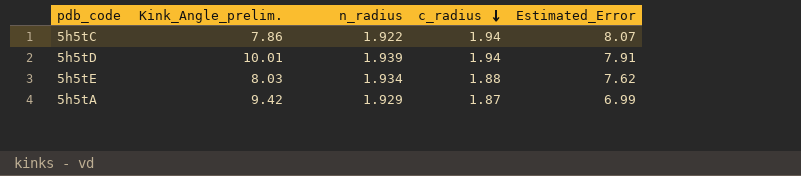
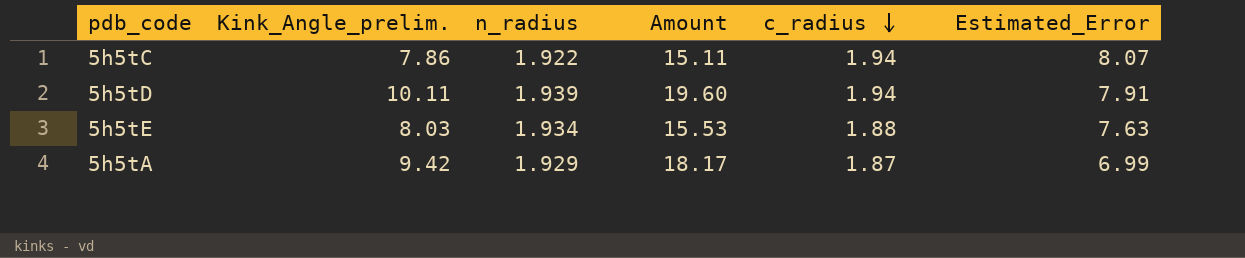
column Amount | formula: none -> [Kink_Angle_prelim.] * [n_radius]
5h5tD | Kink_Angle_prelim.: 10.01 -> 10.11
5h5tE | Estimated_Error: 7.62 -> 7.63

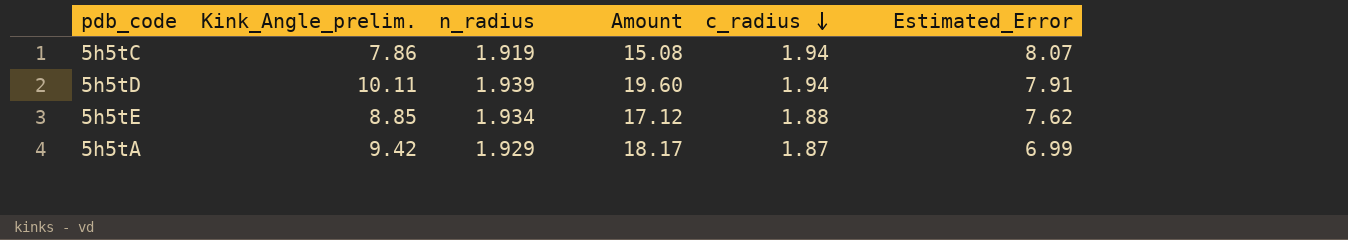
5h5tC | n_radius: 1.922 -> 1.919
5h5tC | Amount: 15.11 -> 15.08
5h5tE | Kink_Angle_prelim.: 8.03 -> 8.85
5h5tE | Amount: 15.53 -> 17.12
5h5tE | Estimated_Error: 7.63 -> 7.62

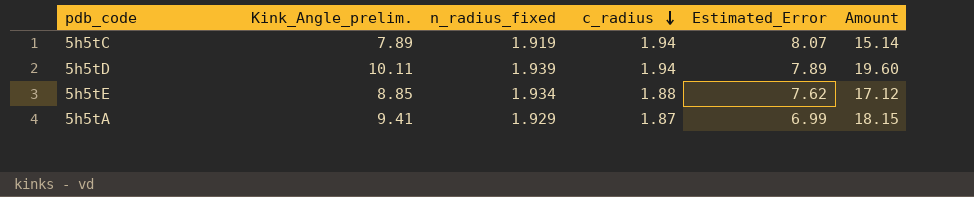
column name: n_radius -> n_radius_fixed
column Amount | position: 4 -> 6
5h5tC | Kink_Angle_prelim.: 7.86 -> 7.89
5h5tC | Amount: 15.08 -> 15.14
5h5tD | Estimated_Error: 7.91 -> 7.89
5h5tA | Kink_Angle_prelim.: 9.42 -> 9.41
5h5tA | Amount: 18.17 -> 18.15

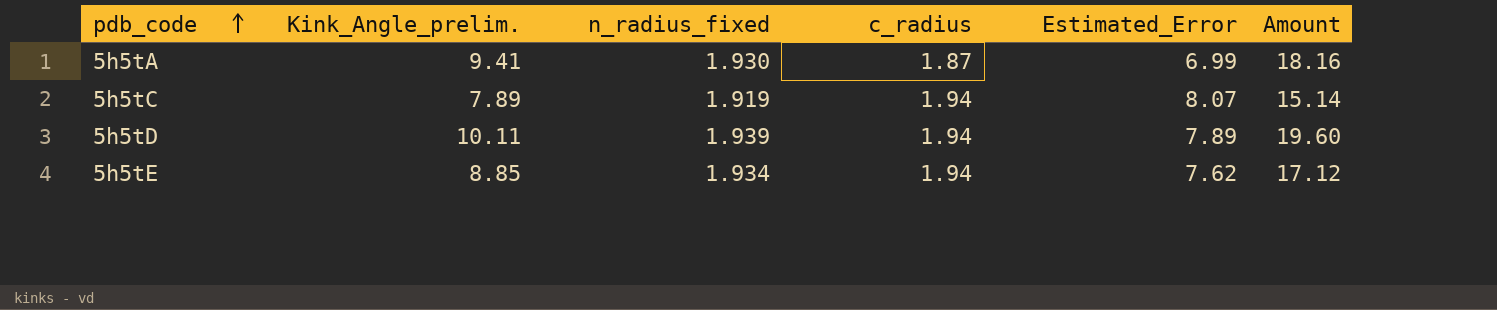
row order: c_radius descending -> pdb_code ascending
5h5tA | n_radius_fixed: 1.929 -> 1.930
5h5tA | Amount: 18.15 -> 18.16
5h5tE | c_radius: 1.88 -> 1.94

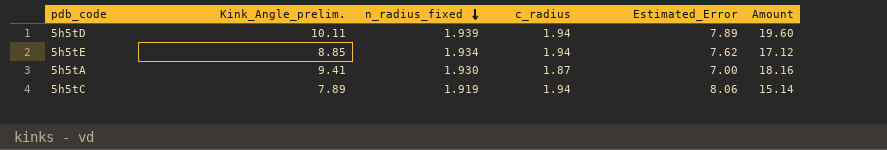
row order: pdb_code ascending -> n_radius_fixed descending
5h5tA | Estimated_Error: 6.99 -> 7.00
5h5tC | Estimated_Error: 8.07 -> 8.06

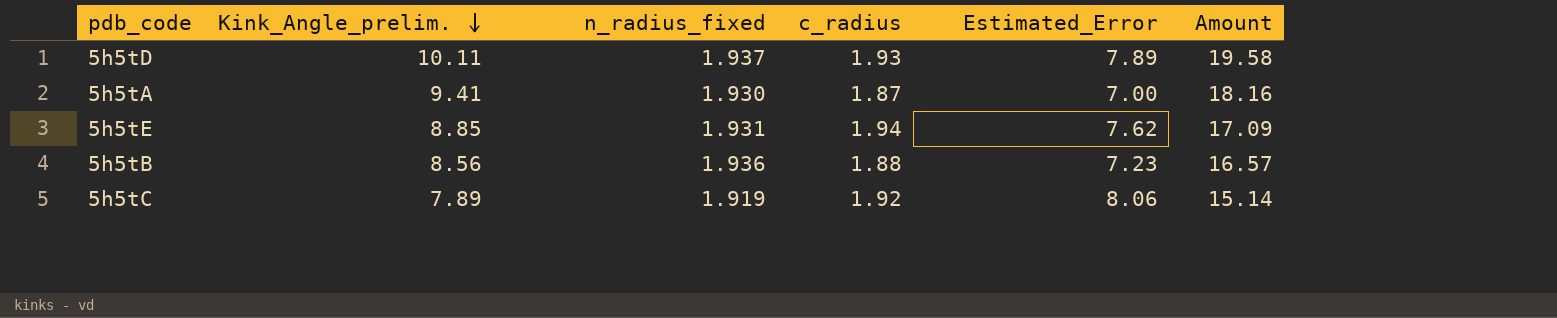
row order: n_radius_fixed descending -> Kink_Angle_prelim. descending
5h5tD | n_radius_fixed: 1.939 -> 1.937
5h5tD | c_radius: 1.94 -> 1.93
5h5tD | Amount: 19.60 -> 19.58
5h5tE | n_radius_fixed: 1.934 -> 1.931
5h5tE | Amount: 17.12 -> 17.09
row 5h5tB: none -> 8.56 | 1.936 | 1.88 | 7.23 | 16.57
5h5tC | c_radius: 1.94 -> 1.92

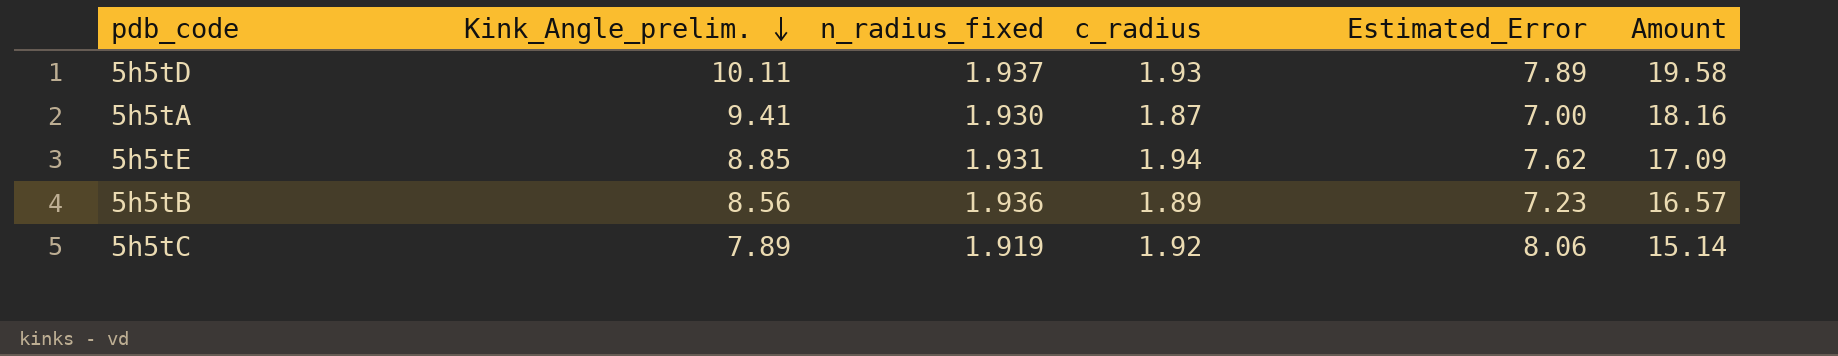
5h5tB | c_radius: 1.88 -> 1.89

